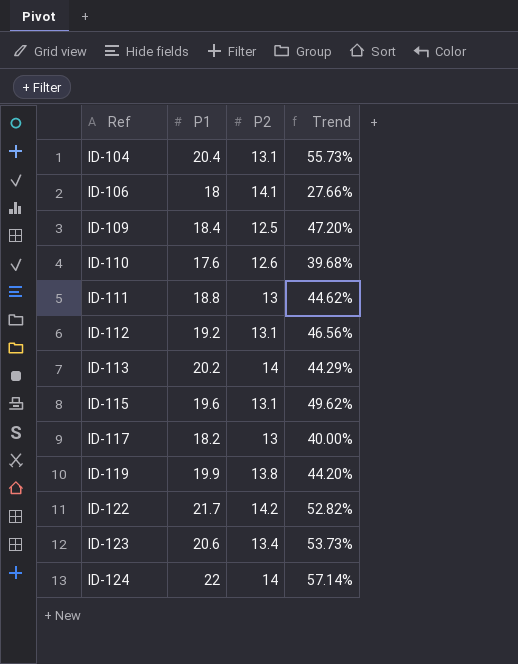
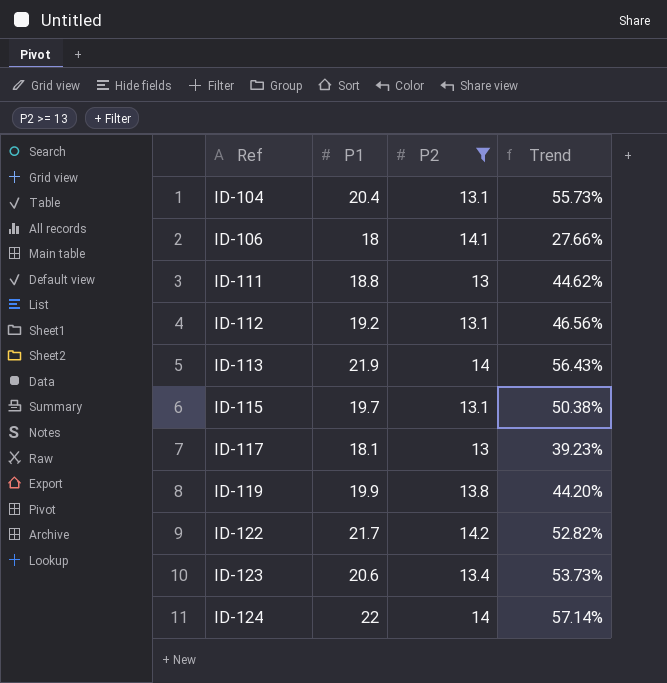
filter: none -> P2 >= 13
ID-113 | P1: 20.2 -> 21.9
ID-113 | Trend: 44.29% -> 56.43%
ID-115 | P1: 19.6 -> 19.7
ID-115 | Trend: 49.62% -> 50.38%
ID-117 | P1: 18.2 -> 18.1
ID-117 | Trend: 40.00% -> 39.23%

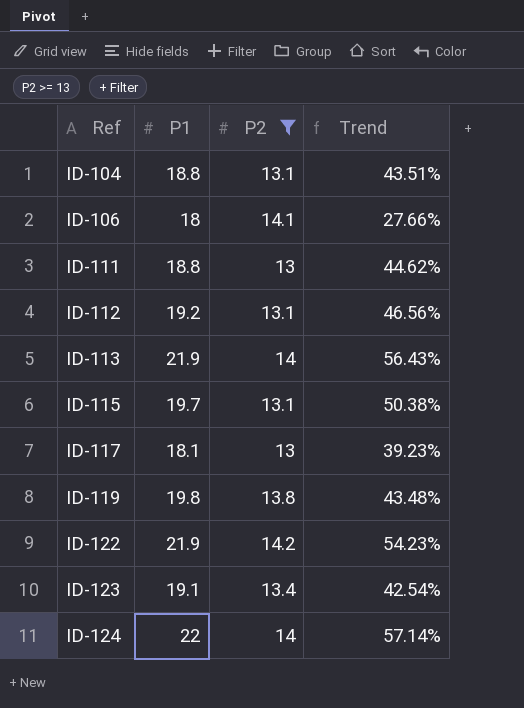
ID-104 | P1: 20.4 -> 18.8
ID-104 | Trend: 55.73% -> 43.51%
ID-119 | P1: 19.9 -> 19.8
ID-119 | Trend: 44.20% -> 43.48%
ID-122 | P1: 21.7 -> 21.9
ID-122 | Trend: 52.82% -> 54.23%
ID-123 | P1: 20.6 -> 19.1
ID-123 | Trend: 53.73% -> 42.54%

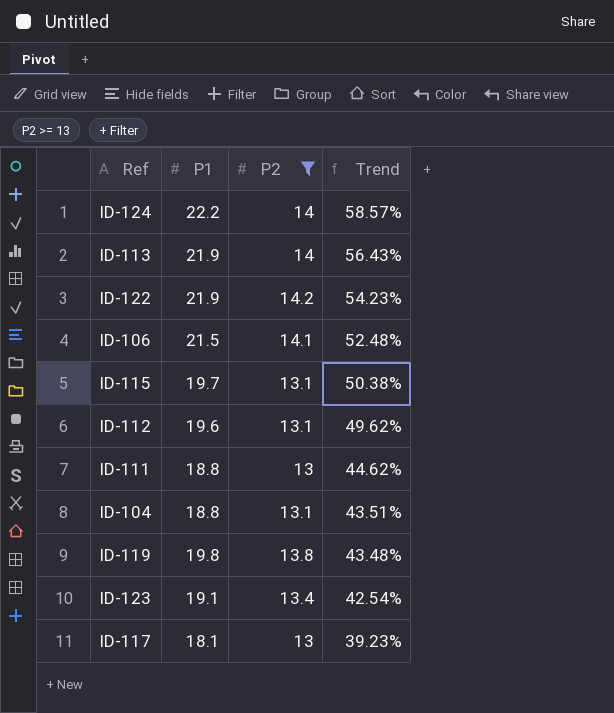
row order: Ref ascending -> Trend descending
ID-124 | P1: 22 -> 22.2
ID-124 | Trend: 57.14% -> 58.57%
ID-106 | P1: 18 -> 21.5
ID-106 | Trend: 27.66% -> 52.48%
ID-112 | P1: 19.2 -> 19.6
ID-112 | Trend: 46.56% -> 49.62%

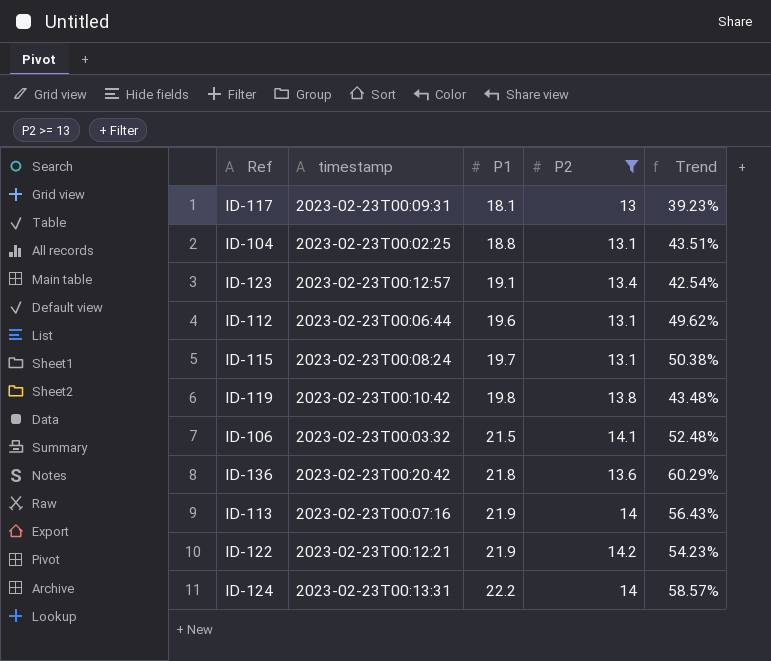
row order: Trend descending -> P1 ascending
column timestamp | position: none -> 2
row ID-111: 18.8 | 13 | 44.62% -> none
row ID-136: none -> 2023-02-23T00:20:42 | 21.8 | 13.6 | 60.29%

